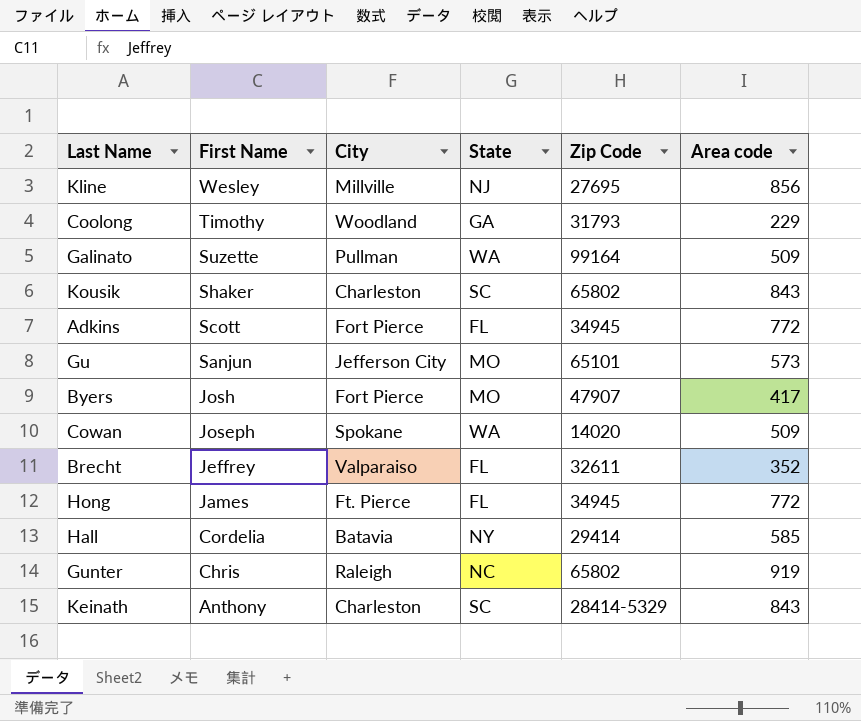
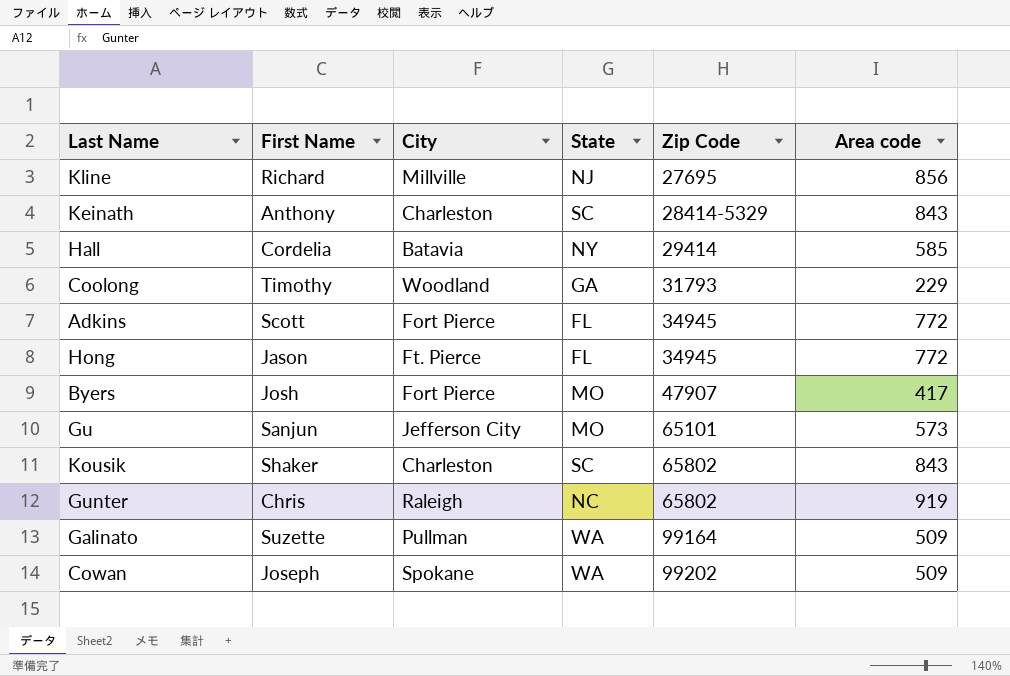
row order: First Name descending -> Zip Code ascending
row Brecht: Jeffrey | Valparaiso | FL | 32611 | 352 -> none
Kline | First Name: Wesley -> Richard
Hong | First Name: James -> Jason
Cowan | Zip Code: 14020 -> 99202

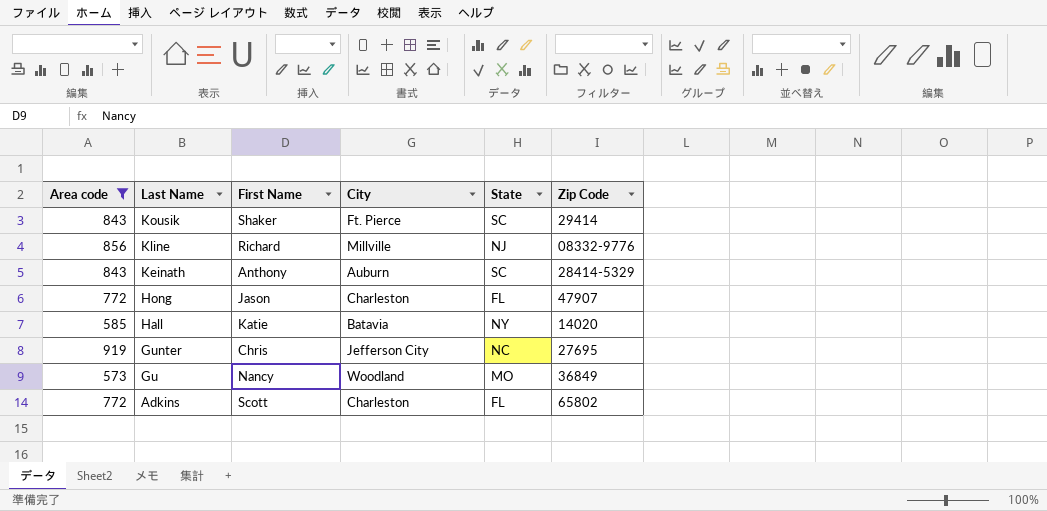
filter: none -> Area code >= 573
row order: Zip Code ascending -> Last Name descending
column Area code | position: 6 -> 1
Kousik | City: Charleston -> Ft. Pierce
Kousik | Zip Code: 65802 -> 29414
Kline | Zip Code: 27695 -> 08332-9776
Keinath | City: Charleston -> Auburn
Hong | City: Ft. Pierce -> Charleston
Hong | Zip Code: 34945 -> 47907
Hall | First Name: Cordelia -> Katie
Hall | Zip Code: 29414 -> 14020
Gunter | City: Raleigh -> Jefferson City
Gunter | Zip Code: 65802 -> 27695
Gu | First Name: Sanjun -> Nancy
Gu | City: Jefferson City -> Woodland
Gu | Zip Code: 65101 -> 36849
Adkins | City: Fort Pierce -> Charleston
Adkins | Zip Code: 34945 -> 65802

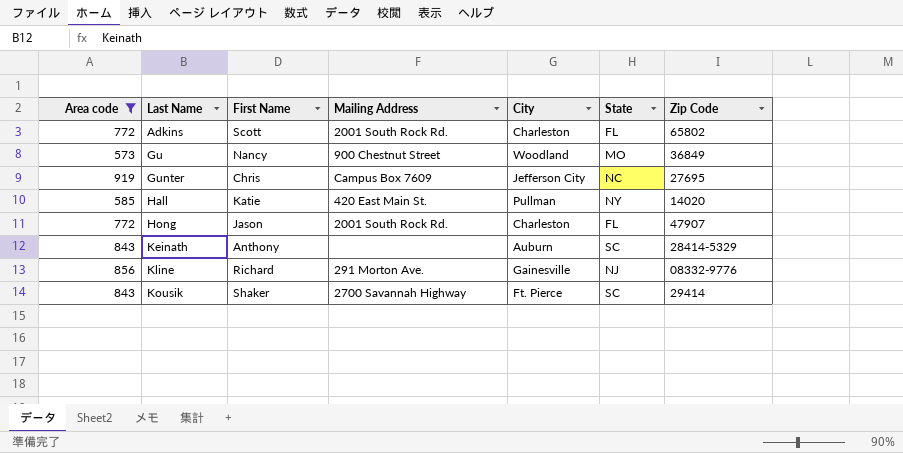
row order: Last Name descending -> Last Name ascending
column Mailing Address | position: none -> 4
Hall | City: Batavia -> Pullman
Kline | City: Millville -> Gainesville

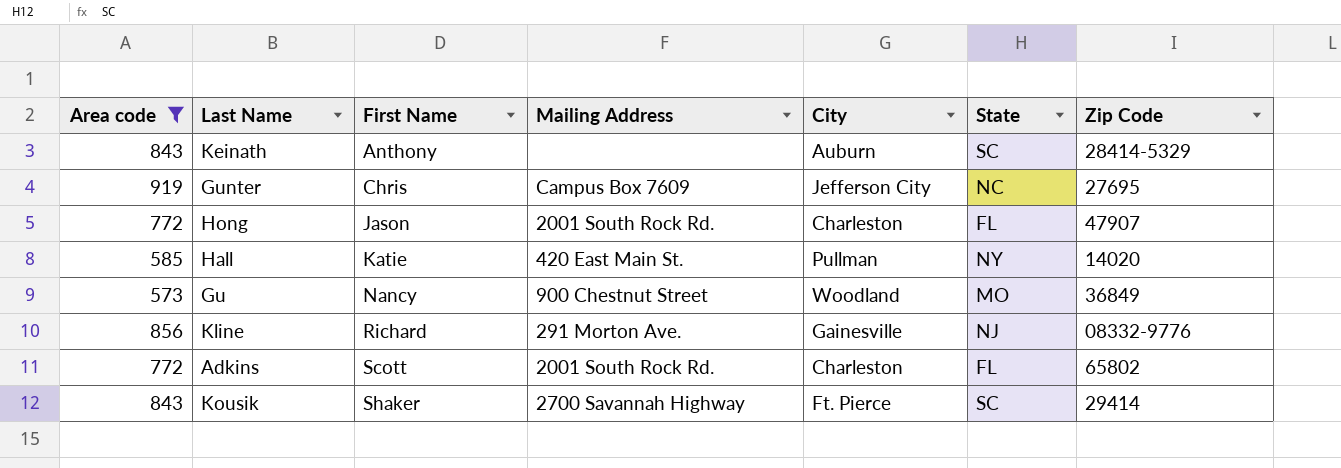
row order: Last Name ascending -> First Name ascending

